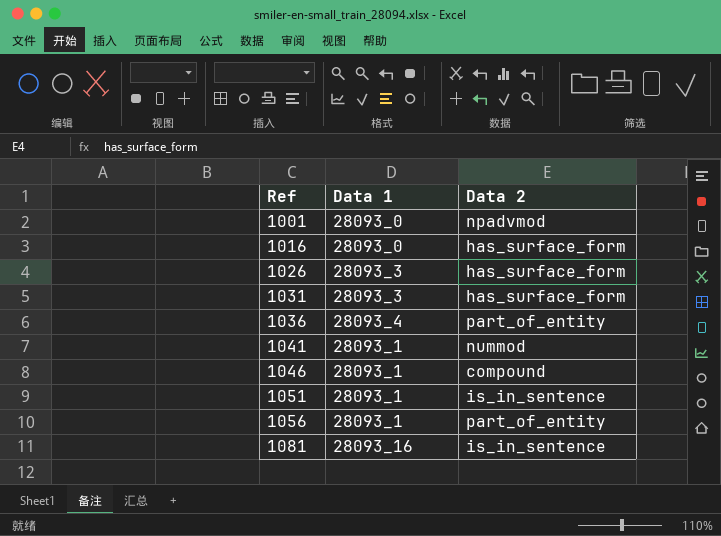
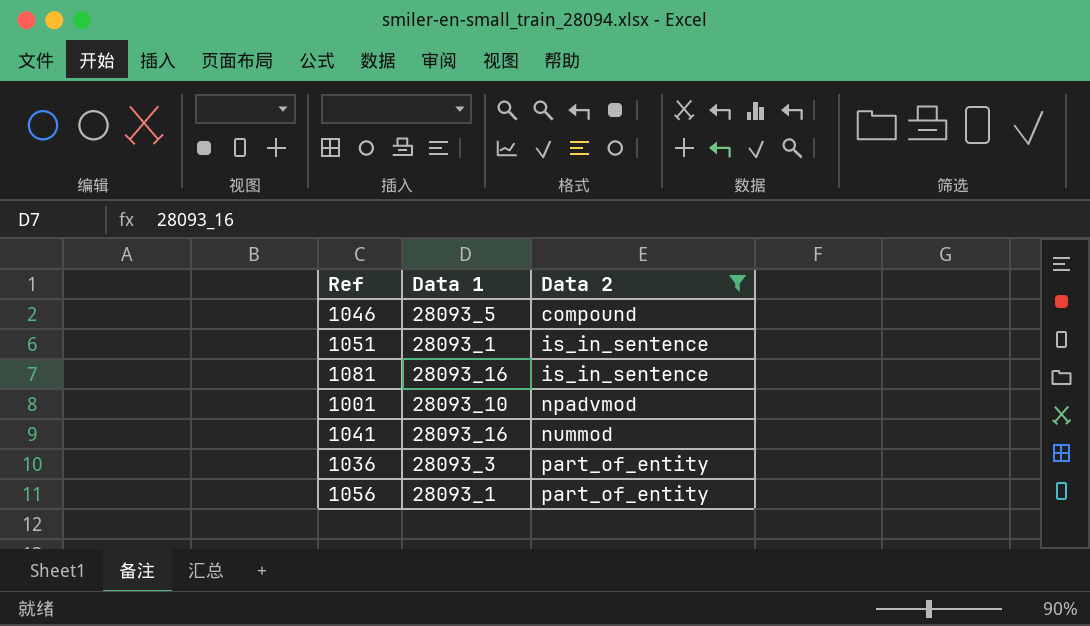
filter: none -> Data 2 != has_surface_form
row order: Ref ascending -> Data 2 ascending
1046 | Data 1: 28093_1 -> 28093_5
1001 | Data 1: 28093_0 -> 28093_10
1041 | Data 1: 28093_1 -> 28093_16
1036 | Data 1: 28093_4 -> 28093_3

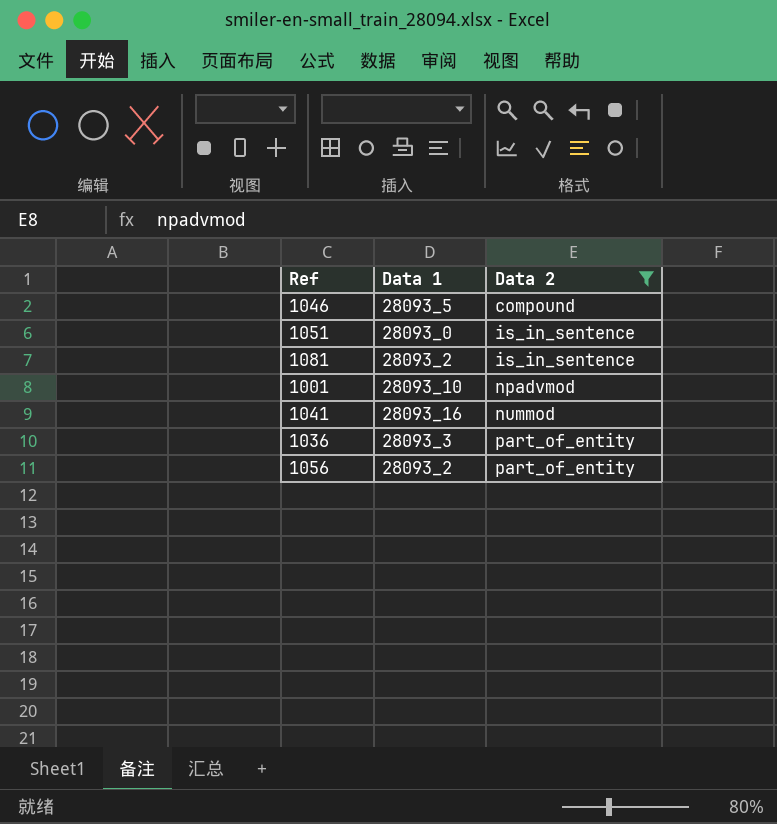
1051 | Data 1: 28093_1 -> 28093_0
1081 | Data 1: 28093_16 -> 28093_2
1056 | Data 1: 28093_1 -> 28093_2

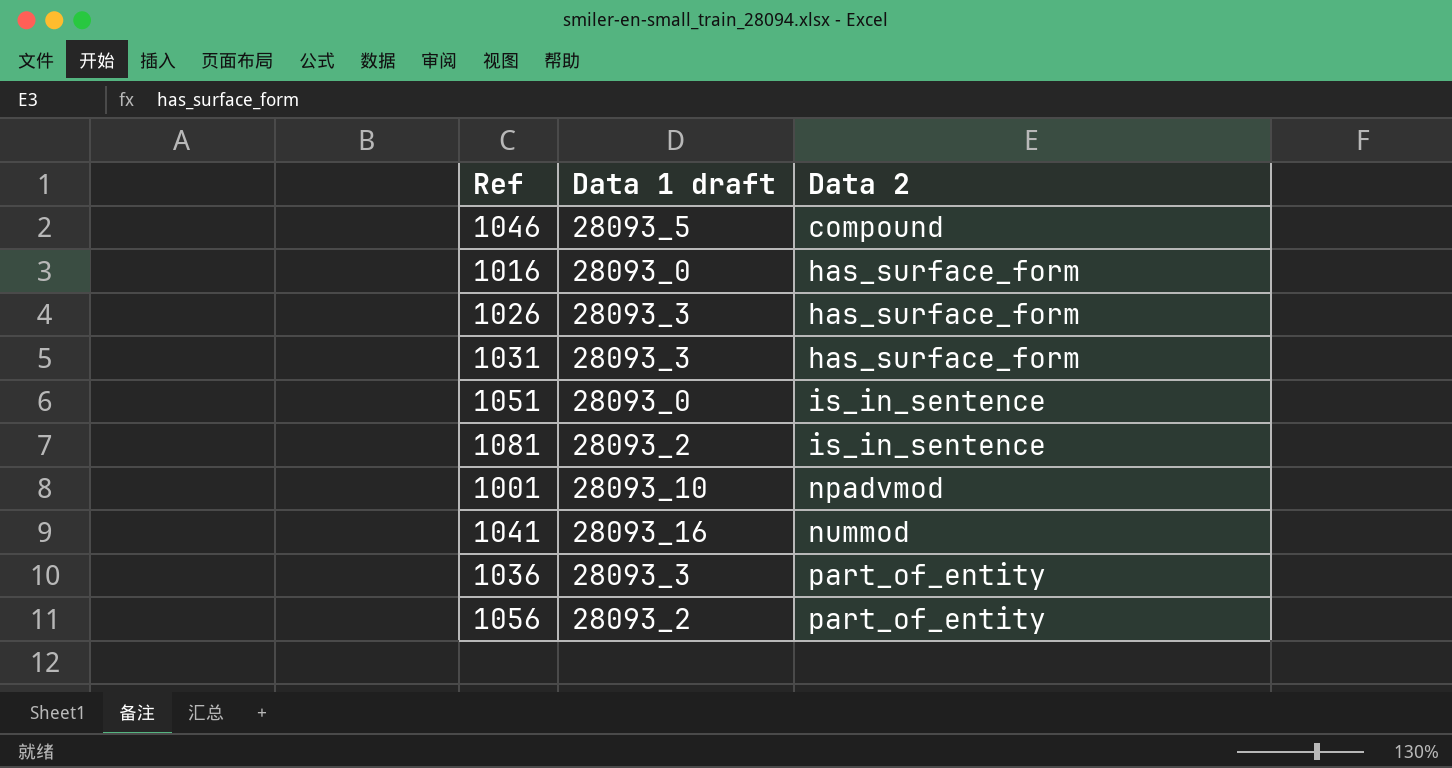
filter: Data 2 != has_surface_form -> none
column name: Data 1 -> Data 1 draft

